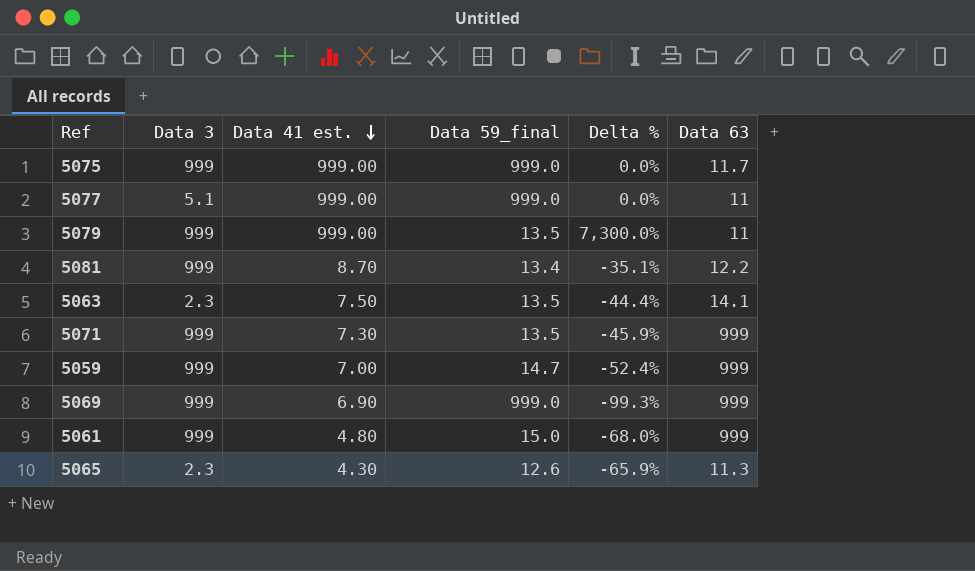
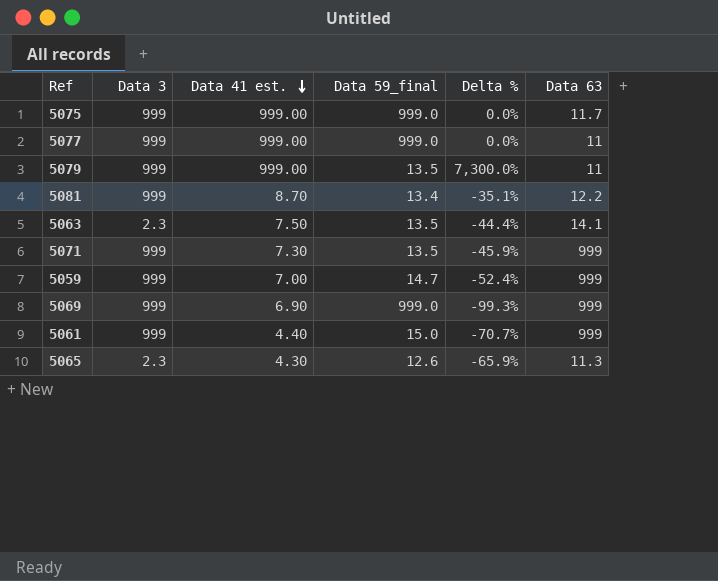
5077 | Data 3: 5.1 -> 999
5061 | Data 41 est.: 4.80 -> 4.40
5061 | Delta %: -68.0% -> -70.7%

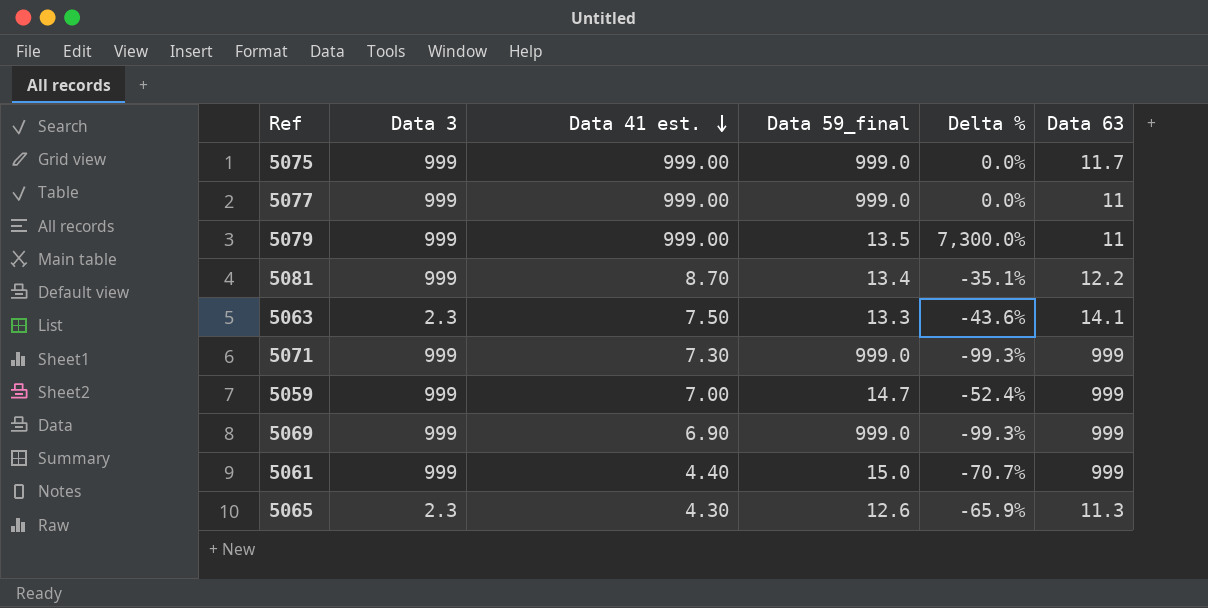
5063 | Data 59_final: 13.5 -> 13.3
5063 | Delta %: -44.4% -> -43.6%
5071 | Data 59_final: 13.5 -> 999.0
5071 | Delta %: -45.9% -> -99.3%

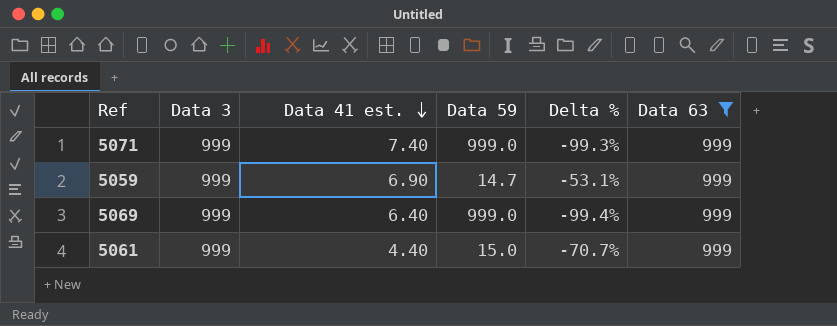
filter: none -> Data 63 = 999
column name: Data 59_final -> Data 59
5071 | Data 41 est.: 7.30 -> 7.40
5059 | Data 41 est.: 7.00 -> 6.90
5059 | Delta %: -52.4% -> -53.1%
5069 | Data 41 est.: 6.90 -> 6.40
5069 | Delta %: -99.3% -> -99.4%

